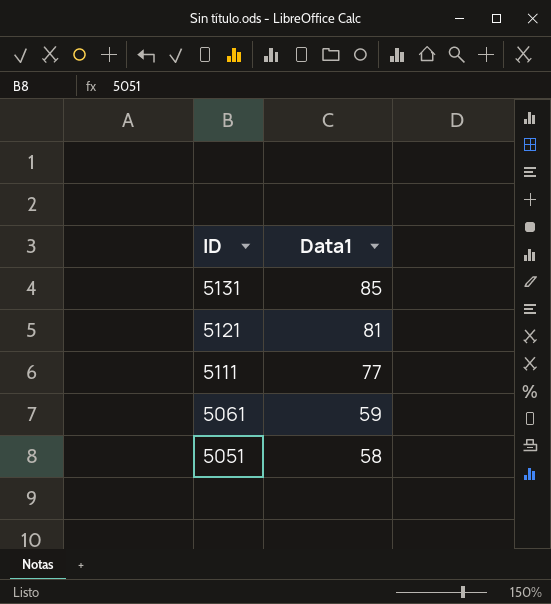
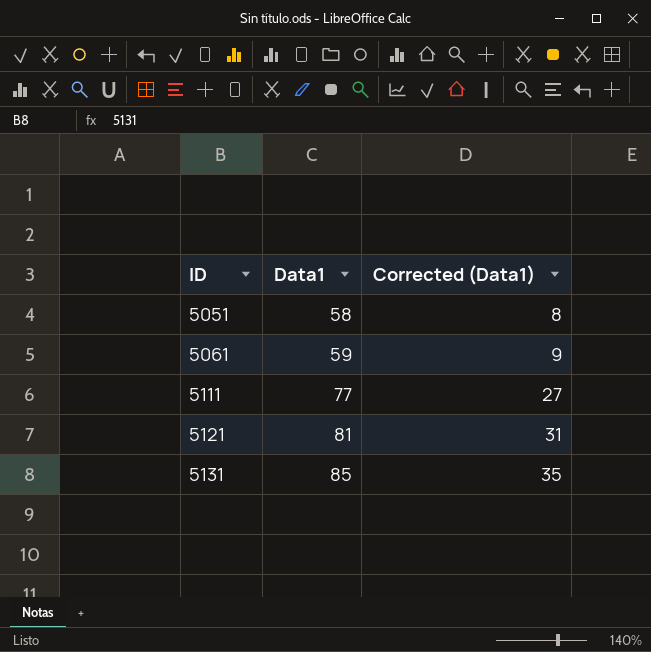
row order: ID descending -> ID ascending
column Corrected (Data1) | formula: none -> [Data1] - 50

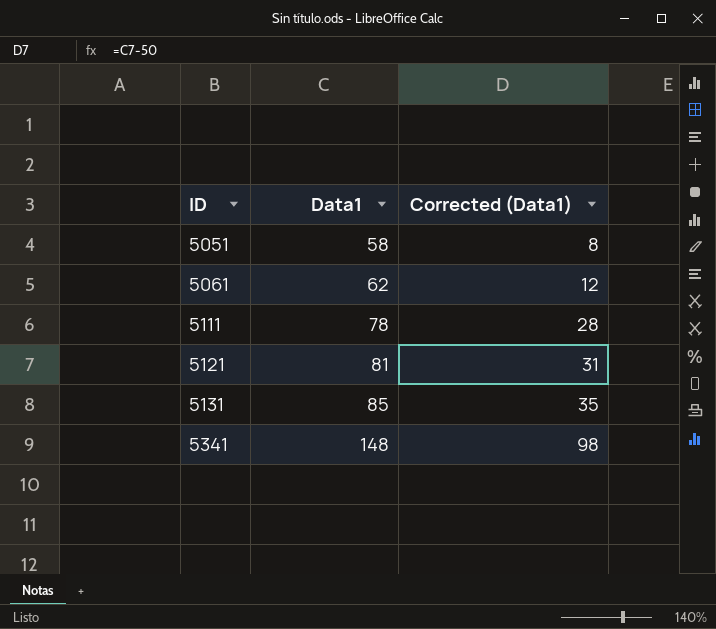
5061 | Data1: 59 -> 62
5061 | Corrected (Data1): 9 -> 12
5111 | Data1: 77 -> 78
5111 | Corrected (Data1): 27 -> 28
row 5341: none -> 148 | 98

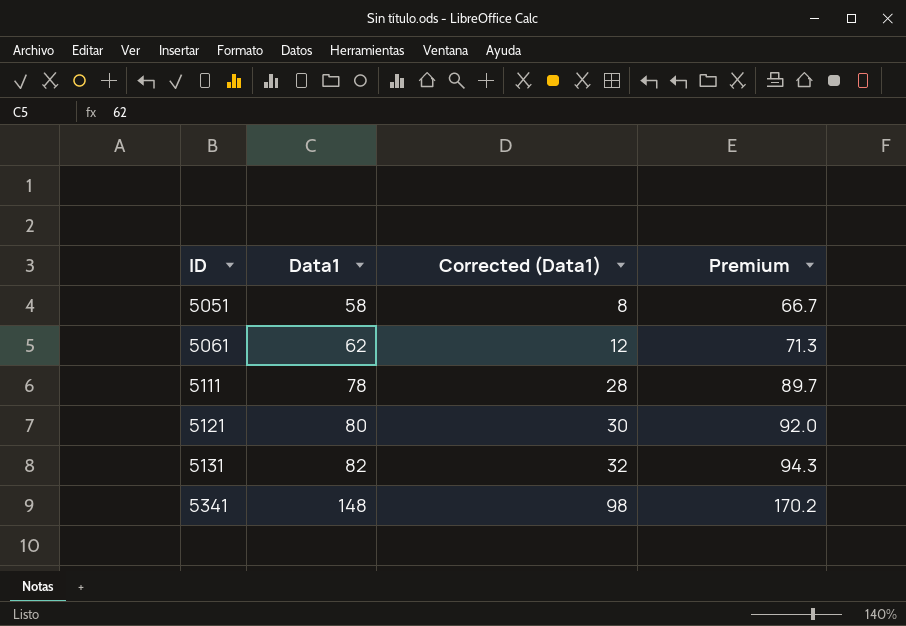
column Premium | formula: none -> [Data1] * 1.15
5121 | Data1: 81 -> 80
5121 | Corrected (Data1): 31 -> 30
5131 | Data1: 85 -> 82
5131 | Corrected (Data1): 35 -> 32

